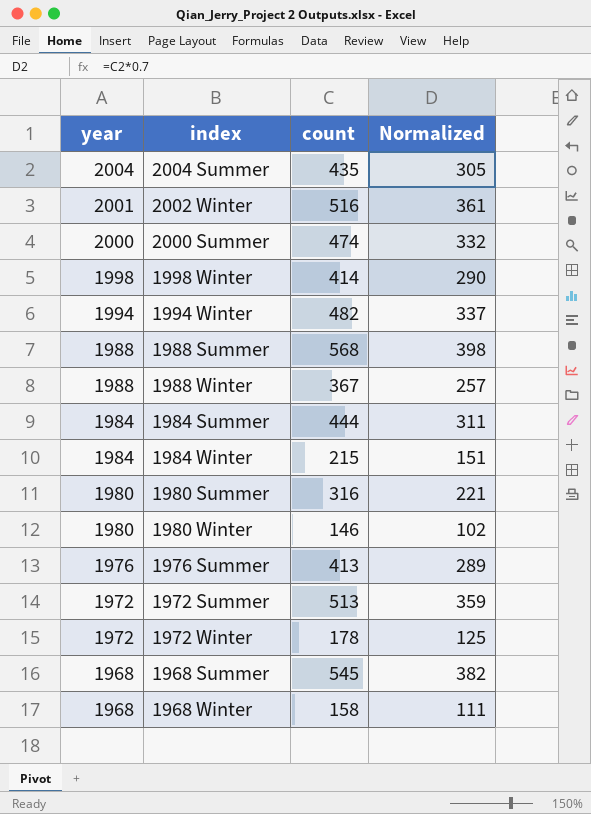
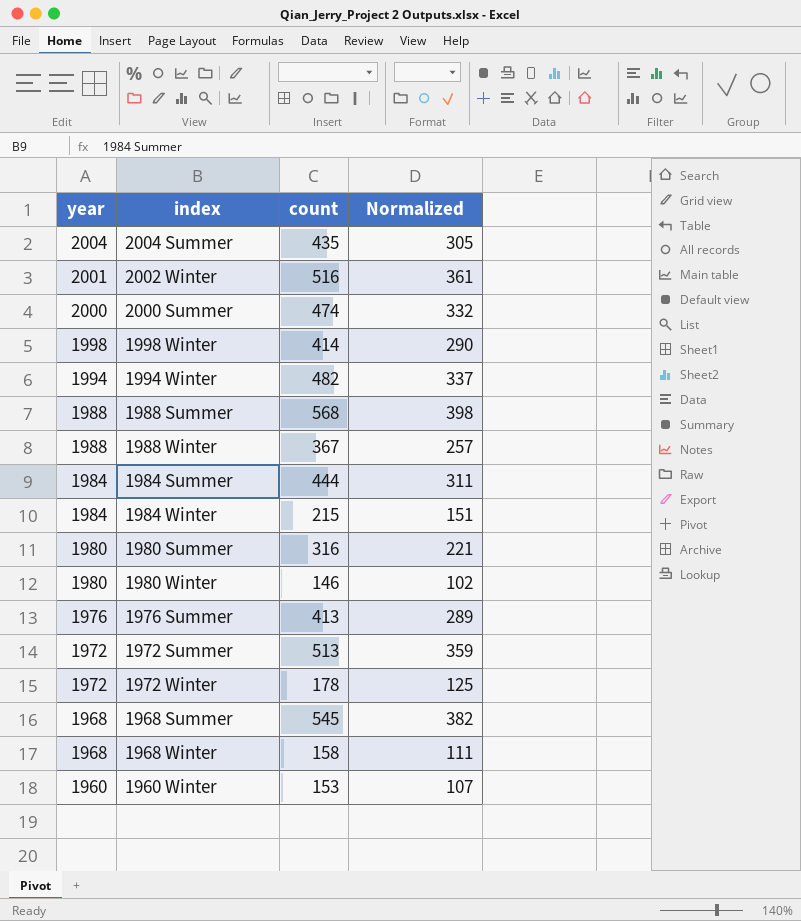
row 1960 Winter: none -> 1960 | 153 | 107

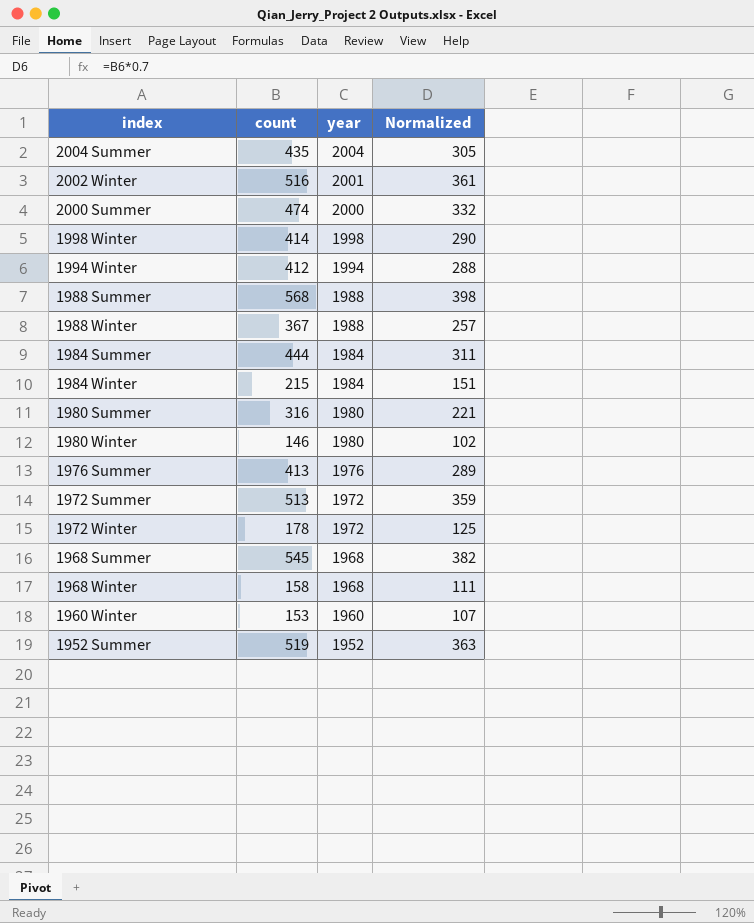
column year | position: 1 -> 3
1994 Winter | count: 482 -> 412
1994 Winter | Normalized: 337 -> 288
row 1952 Summer: none -> 519 | 1952 | 363

